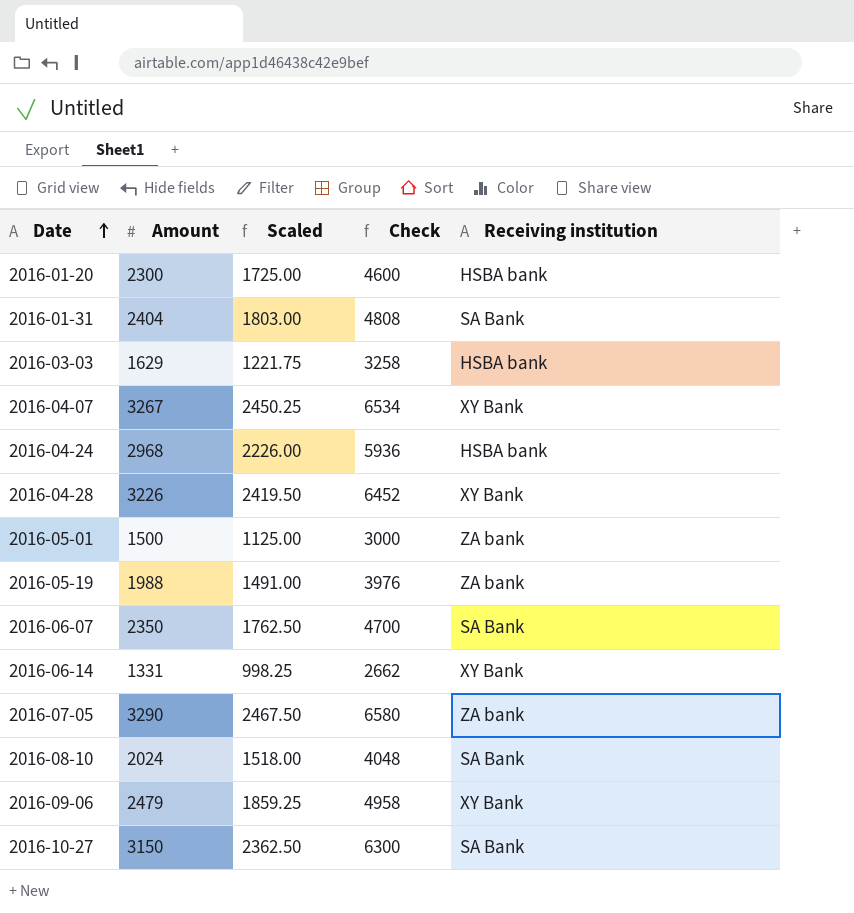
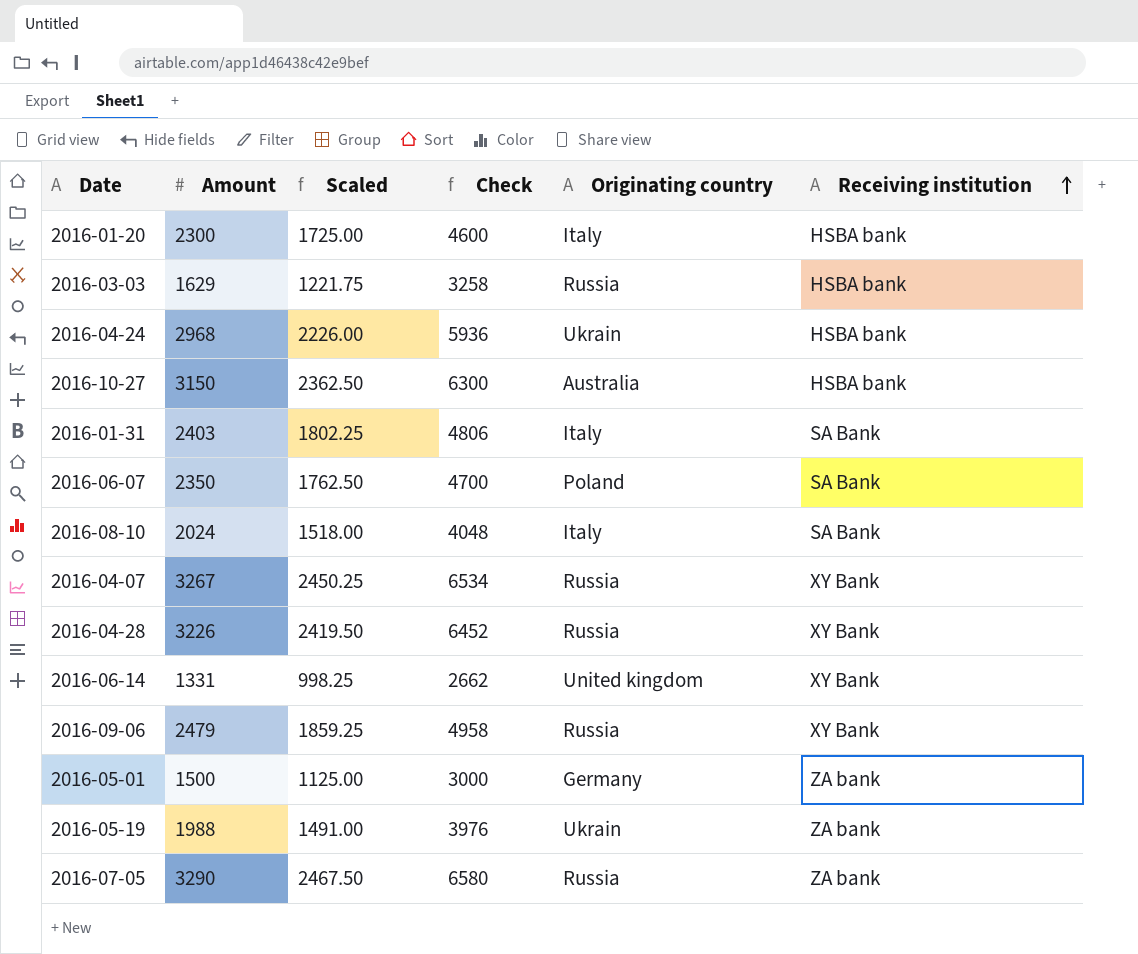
row order: Date ascending -> Receiving institution ascending
column Originating country | position: none -> 5
2016-10-27 | Receiving institution: SA Bank -> HSBA bank
2016-01-31 | Amount: 2404 -> 2403
2016-01-31 | Scaled: 1803.00 -> 1802.25
2016-01-31 | Check: 4808 -> 4806

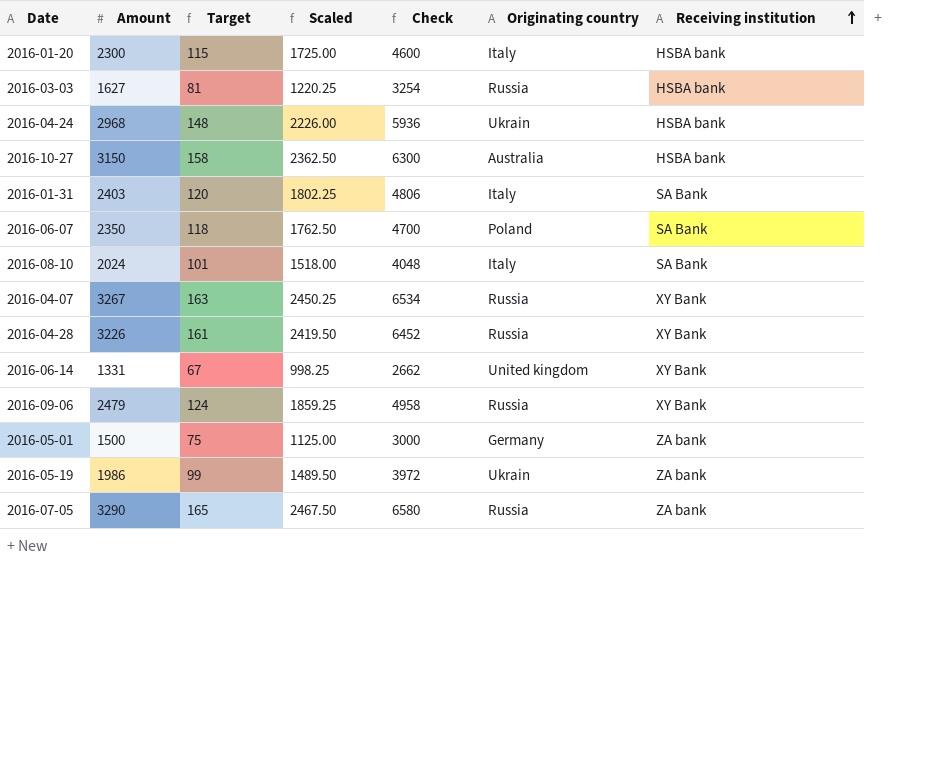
column Target | formula: none -> [Amount] * 0.05
2016-03-03 | Amount: 1629 -> 1627
2016-03-03 | Scaled: 1221.75 -> 1220.25
2016-03-03 | Check: 3258 -> 3254
2016-05-19 | Amount: 1988 -> 1986
2016-05-19 | Scaled: 1491.00 -> 1489.50
2016-05-19 | Check: 3976 -> 3972

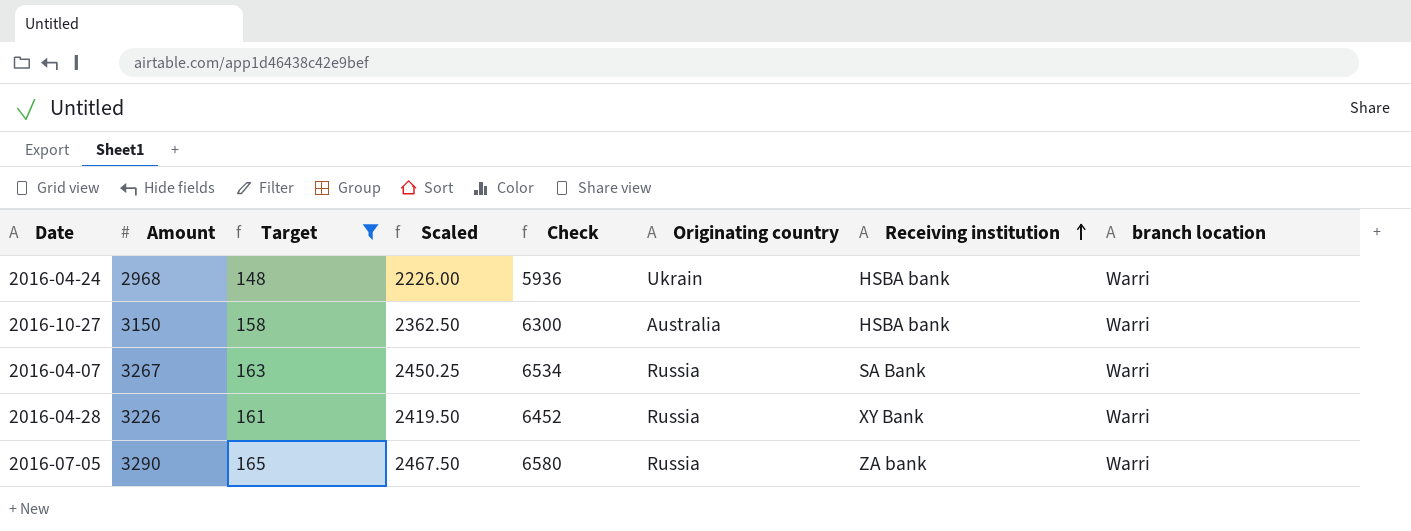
filter: none -> Target >= 148
column branch location | position: none -> 8
2016-04-07 | Receiving institution: XY Bank -> SA Bank

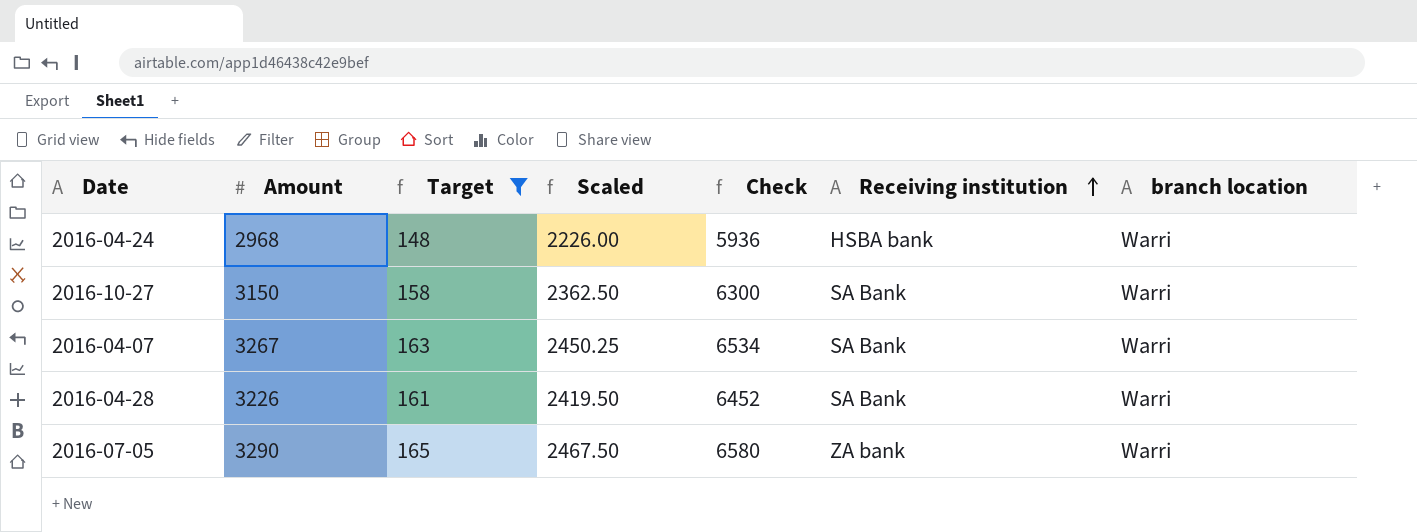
column Originating country | position: 6 -> none
2016-10-27 | Receiving institution: HSBA bank -> SA Bank
2016-04-28 | Receiving institution: XY Bank -> SA Bank

